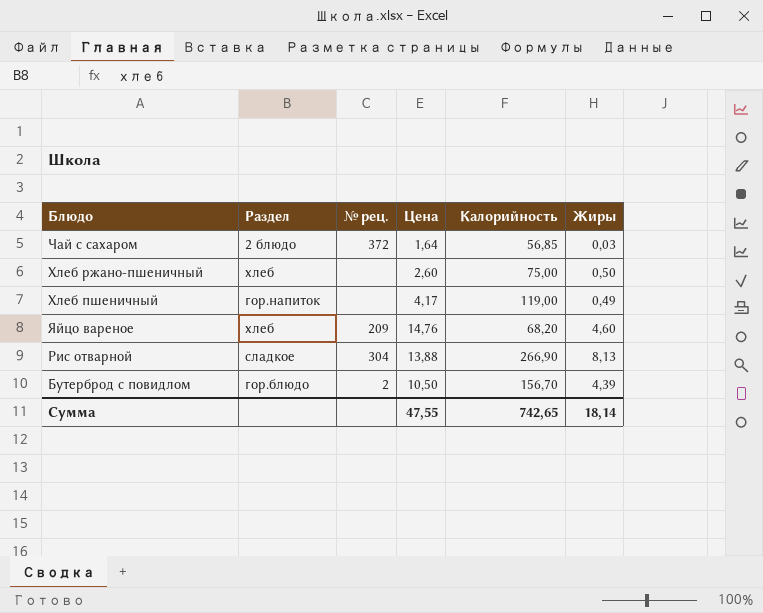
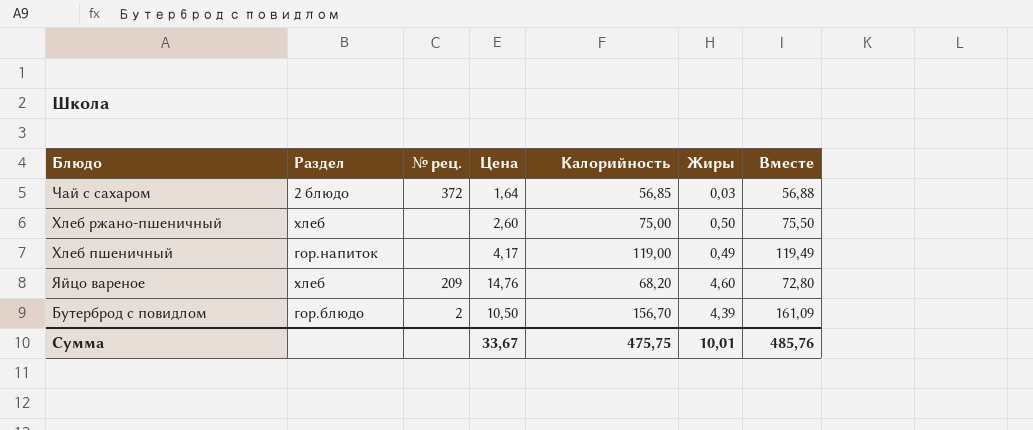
column Вместе | formula: none -> [Калорийность] + [Жиры]
row Рис отварной: сладкое | 304 | 13,88 | 266,90 | 8,13 -> none
Сумма | Цена: 47,55 -> 33,67
Сумма | Калорийность: 742,65 -> 475,75
Сумма | Жиры: 18,14 -> 10,01

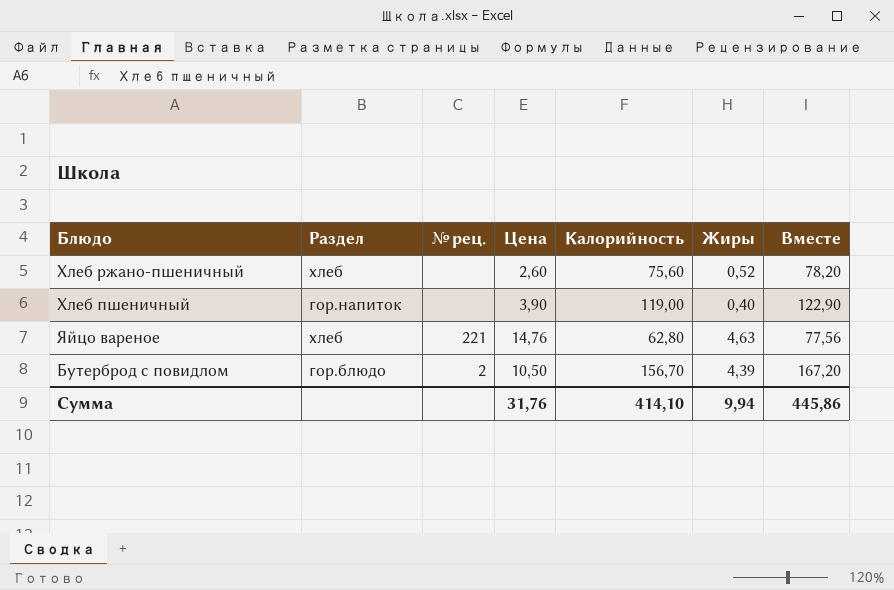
column Вместе | formula: [Калорийность] + [Жиры] -> [Цена] + [Калорийность]
row Чай с сахаром: 2 блюдо | 372 | 1,64 | 56,85 | 0,03 | 56,88 -> none
Хлеб ржано-пшеничный | Калорийность: 75,00 -> 75,60
Хлеб ржано-пшеничный | Жиры: 0,50 -> 0,52
Хлеб пшеничный | Цена: 4,17 -> 3,90
Хлеб пшеничный | Жиры: 0,49 -> 0,40
Яйцо вареное | № рец.: 209 -> 221
Яйцо вареное | Калорийность: 68,20 -> 62,80
Яйцо вареное | Жиры: 4,60 -> 4,63
Сумма | Цена: 33,67 -> 31,76
Сумма | Калорийность: 475,75 -> 414,10
Сумма | Жиры: 10,01 -> 9,94
Сумма | Вместе: 485,76 -> 445,86

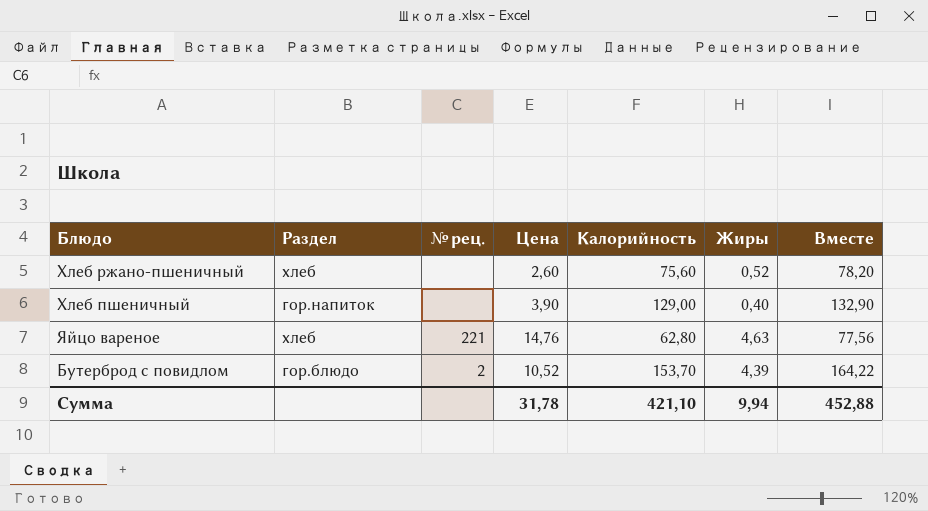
Хлеб пшеничный | Калорийность: 119,00 -> 129,00
Хлеб пшеничный | Вместе: 122,90 -> 132,90
Бутерброд с повидлом | Цена: 10,50 -> 10,52
Бутерброд с повидлом | Калорийность: 156,70 -> 153,70
Бутерброд с повидлом | Вместе: 167,20 -> 164,22
Сумма | Цена: 31,76 -> 31,78
Сумма | Калорийность: 414,10 -> 421,10
Сумма | Вместе: 445,86 -> 452,88

